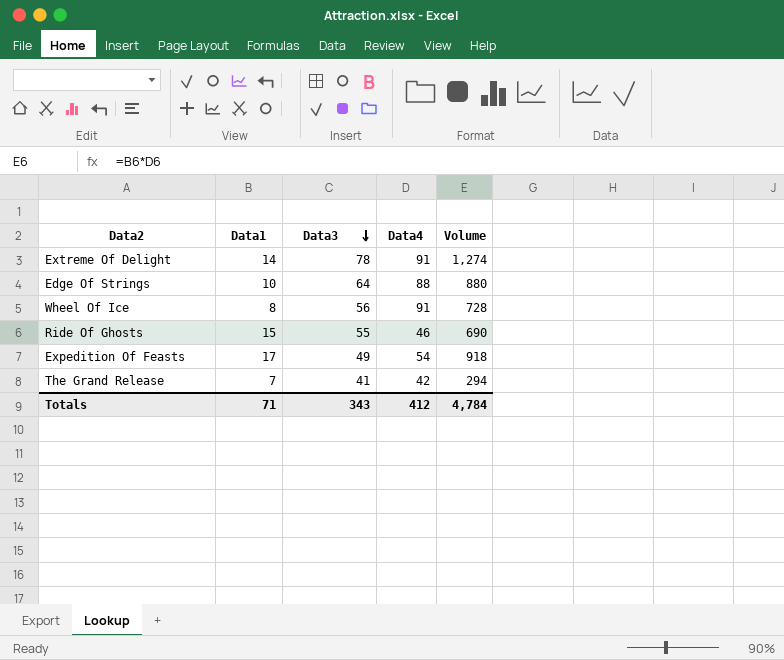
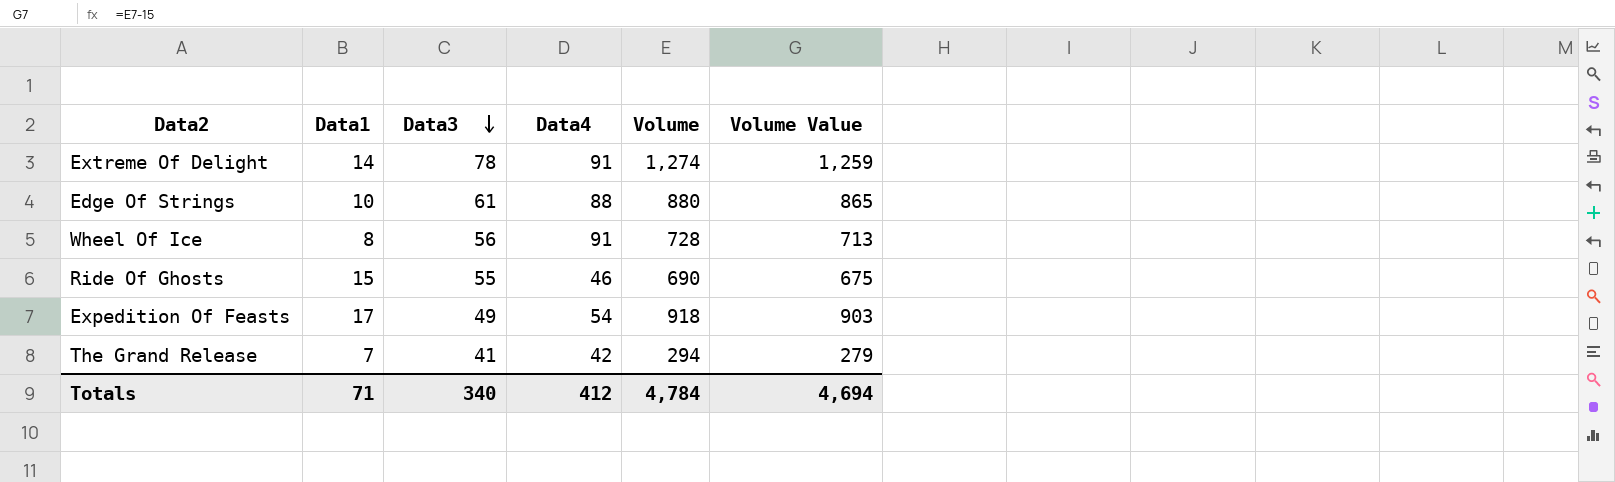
column Volume Value | formula: none -> [Volume] - 15
Edge Of Strings | Data3: 64 -> 61
Totals | Data3: 343 -> 340

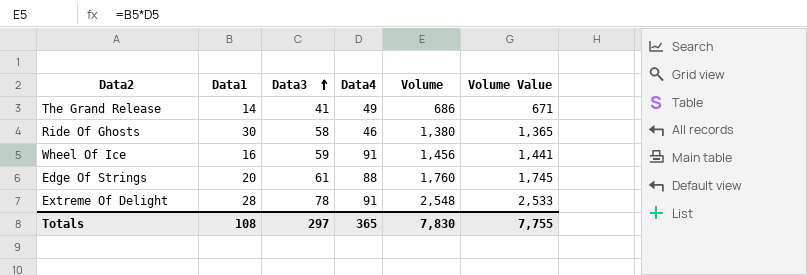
row order: Data3 descending -> Data3 ascending
row Expedition Of Feasts: 17 | 49 | 54 | 918 | 903 -> none
The Grand Release | Data1: 7 -> 14
The Grand Release | Data4: 42 -> 49
The Grand Release | Volume: 294 -> 686
The Grand Release | Volume Value: 279 -> 671
Ride Of Ghosts | Data1: 15 -> 30
Ride Of Ghosts | Data3: 55 -> 58
Ride Of Ghosts | Volume: 690 -> 1,380
Ride Of Ghosts | Volume Value: 675 -> 1,365
Wheel Of Ice | Data1: 8 -> 16
Wheel Of Ice | Data3: 56 -> 59
Wheel Of Ice | Volume: 728 -> 1,456
Wheel Of Ice | Volume Value: 713 -> 1,441
Edge Of Strings | Data1: 10 -> 20
Edge Of Strings | Volume: 880 -> 1,760
Edge Of Strings | Volume Value: 865 -> 1,745
Extreme Of Delight | Data1: 14 -> 28
Extreme Of Delight | Volume: 1,274 -> 2,548
Extreme Of Delight | Volume Value: 1,259 -> 2,533
Totals | Data1: 71 -> 108
Totals | Data3: 340 -> 297
Totals | Data4: 412 -> 365
Totals | Volume: 4,784 -> 7,830
Totals | Volume Value: 4,694 -> 7,755

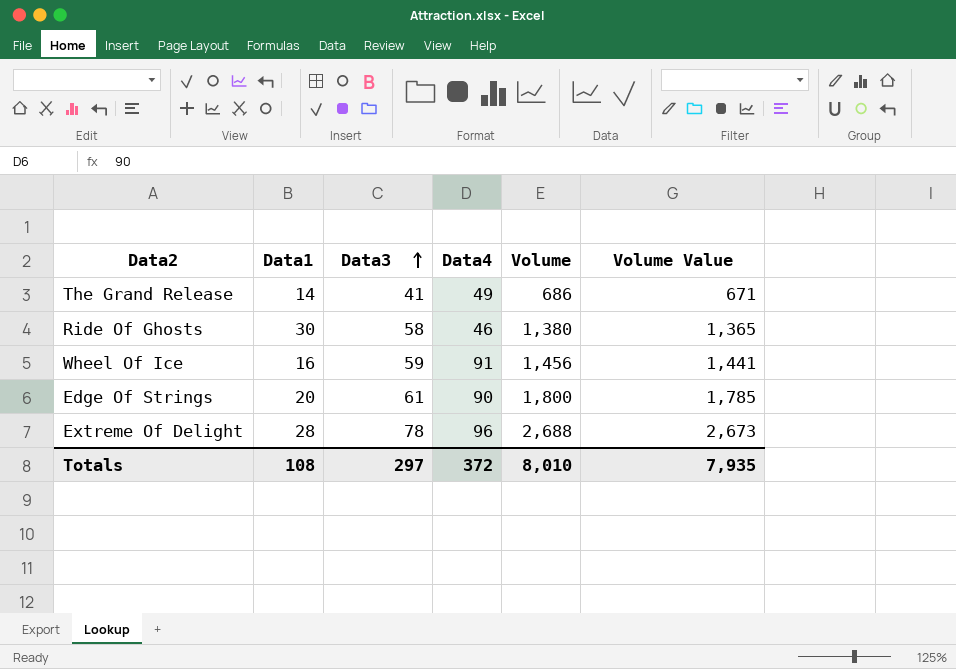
Edge Of Strings | Data4: 88 -> 90
Edge Of Strings | Volume: 1,760 -> 1,800
Edge Of Strings | Volume Value: 1,745 -> 1,785
Extreme Of Delight | Data4: 91 -> 96
Extreme Of Delight | Volume: 2,548 -> 2,688
Extreme Of Delight | Volume Value: 2,533 -> 2,673
Totals | Data4: 365 -> 372
Totals | Volume: 7,830 -> 8,010
Totals | Volume Value: 7,755 -> 7,935

